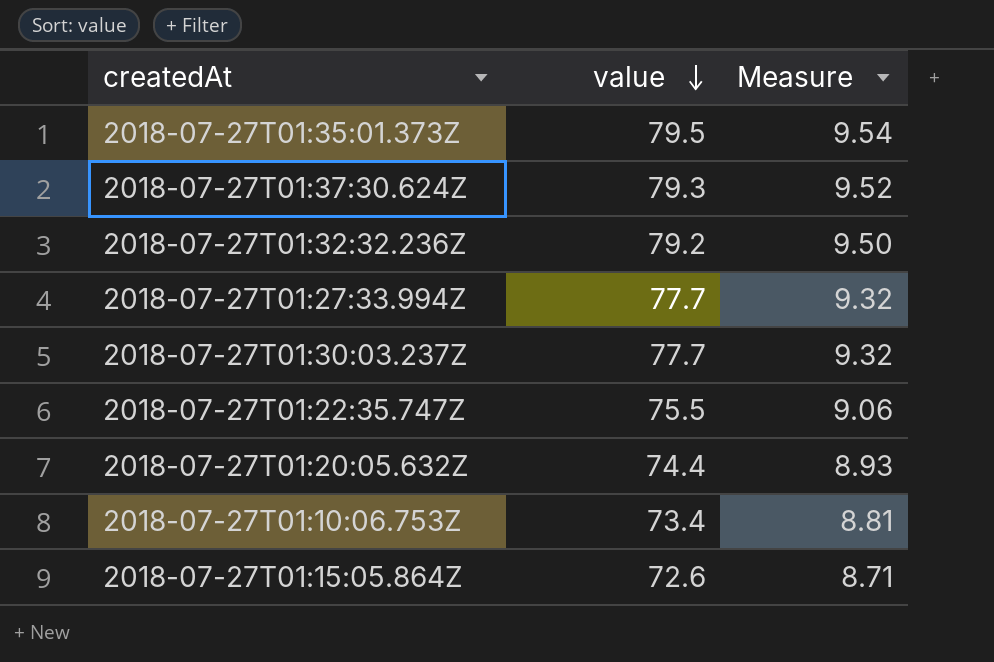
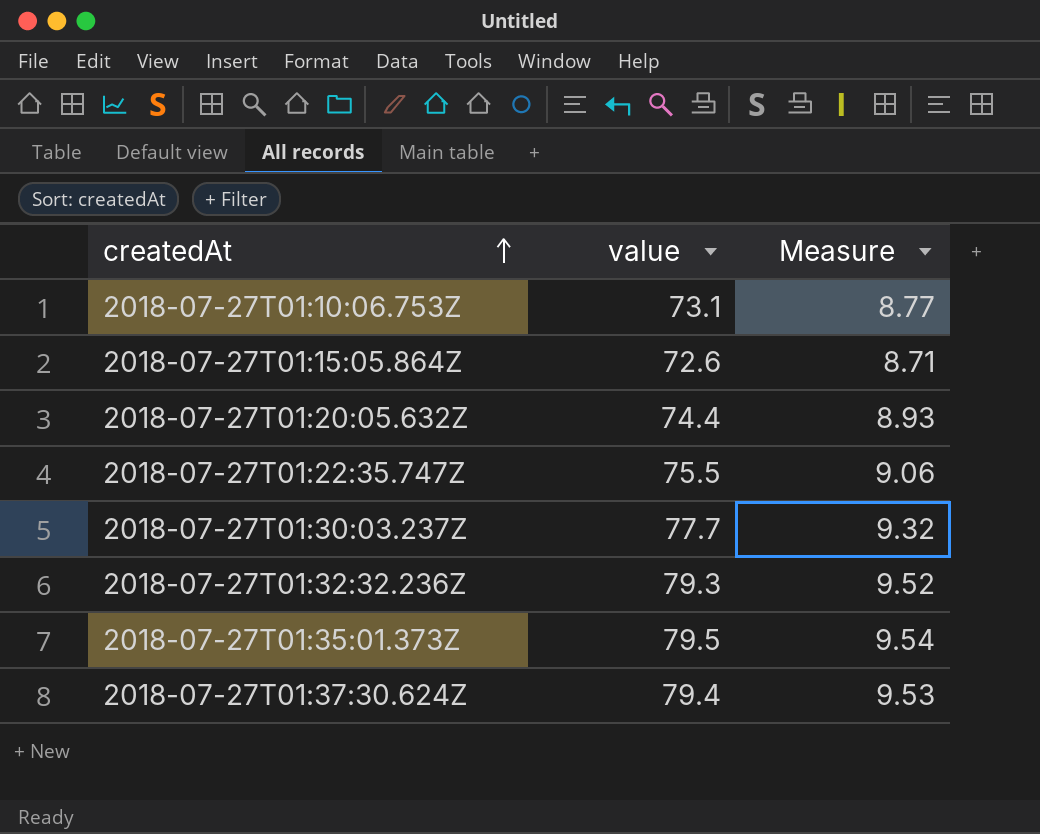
row order: value descending -> createdAt ascending
row 2018-07-27T01:27:33.994Z: 77.7 | 9.32 -> none
2018-07-27T01:10:06.753Z | value: 73.4 -> 73.1
2018-07-27T01:10:06.753Z | Measure: 8.81 -> 8.77
2018-07-27T01:32:32.236Z | value: 79.2 -> 79.3
2018-07-27T01:32:32.236Z | Measure: 9.50 -> 9.52
2018-07-27T01:37:30.624Z | value: 79.3 -> 79.4
2018-07-27T01:37:30.624Z | Measure: 9.52 -> 9.53

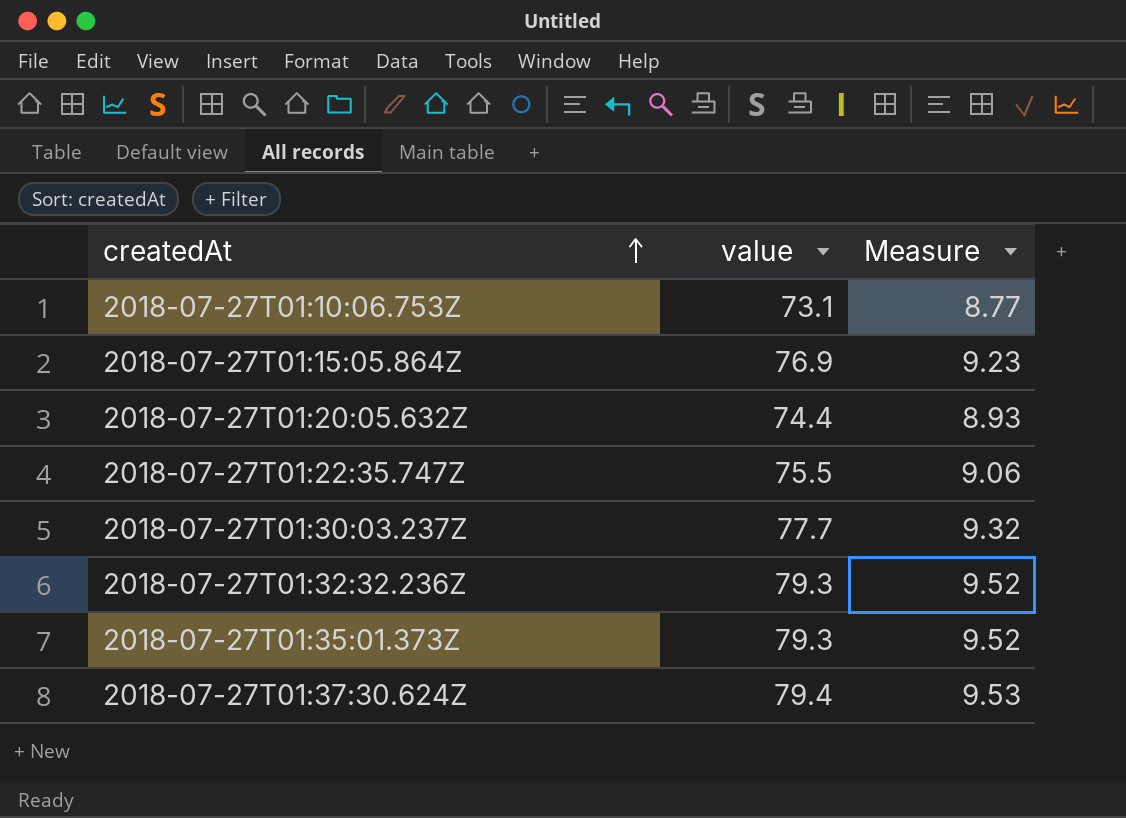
2018-07-27T01:15:05.864Z | value: 72.6 -> 76.9
2018-07-27T01:15:05.864Z | Measure: 8.71 -> 9.23
2018-07-27T01:35:01.373Z | value: 79.5 -> 79.3
2018-07-27T01:35:01.373Z | Measure: 9.54 -> 9.52

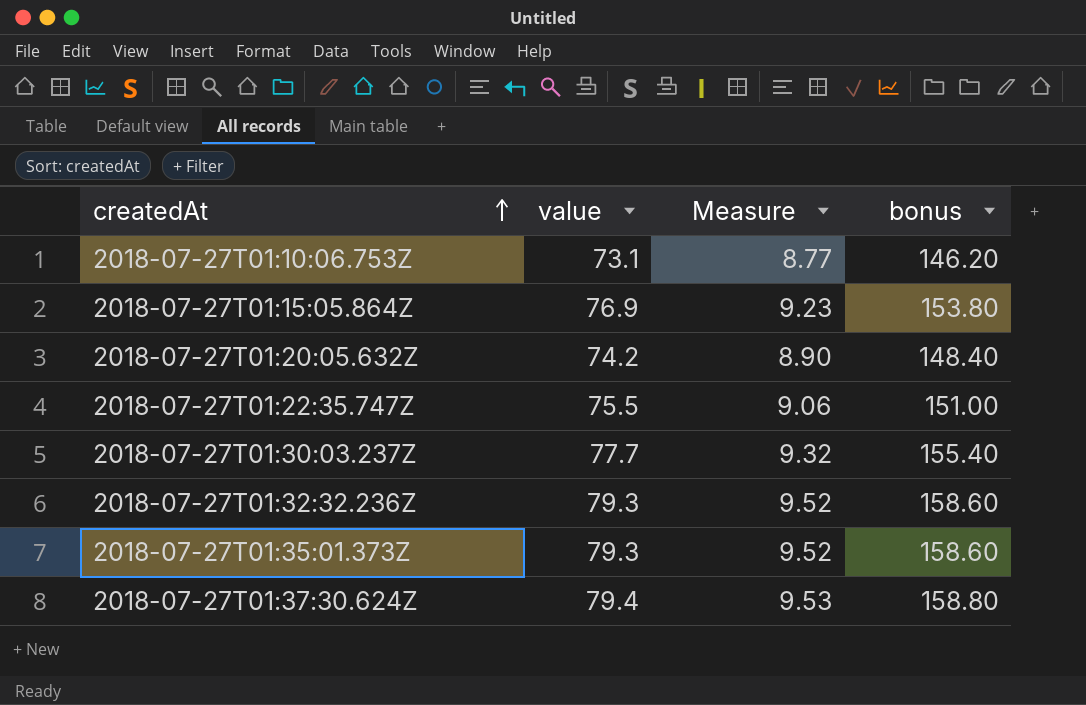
column bonus | formula: none -> [value] * 2
2018-07-27T01:20:05.632Z | value: 74.4 -> 74.2
2018-07-27T01:20:05.632Z | Measure: 8.93 -> 8.90

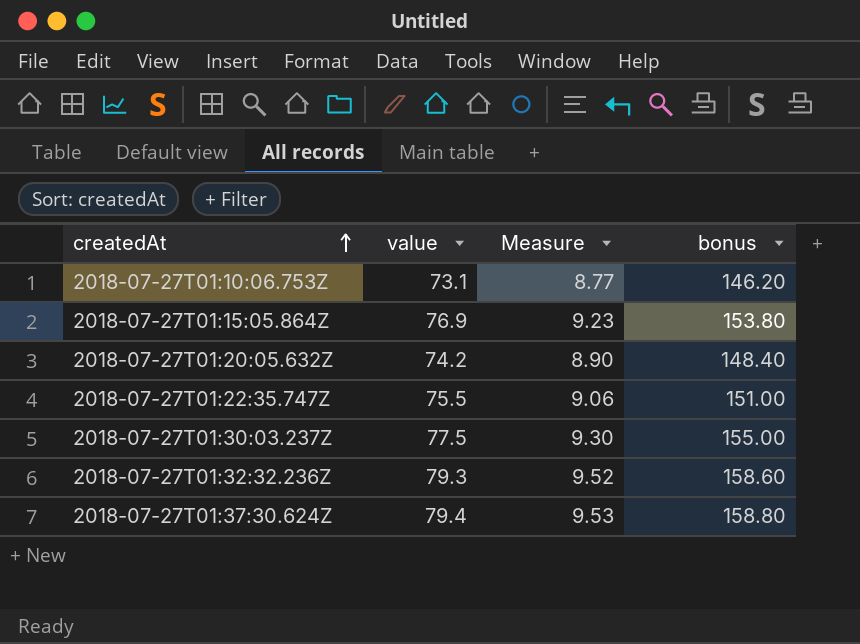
row 2018-07-27T01:35:01.373Z: 79.3 | 9.52 | 158.60 -> none
2018-07-27T01:30:03.237Z | value: 77.7 -> 77.5
2018-07-27T01:30:03.237Z | Measure: 9.32 -> 9.30
2018-07-27T01:30:03.237Z | bonus: 155.40 -> 155.00

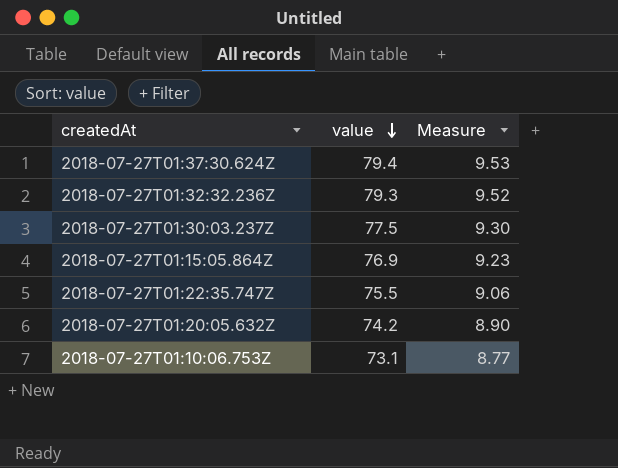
row order: createdAt ascending -> value descending
column bonus | formula: [value] * 2 -> none

